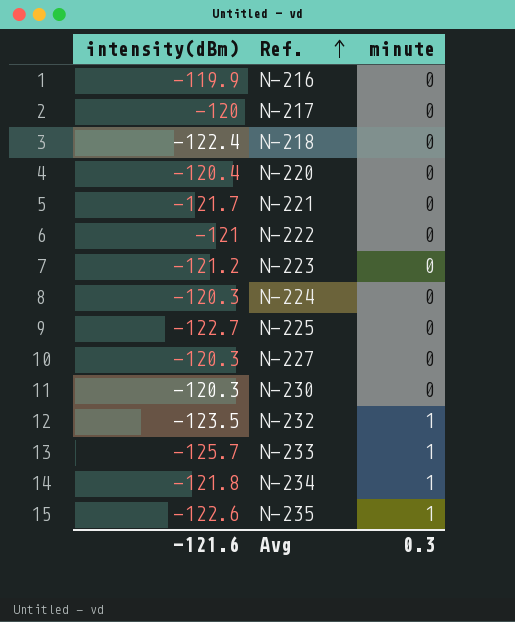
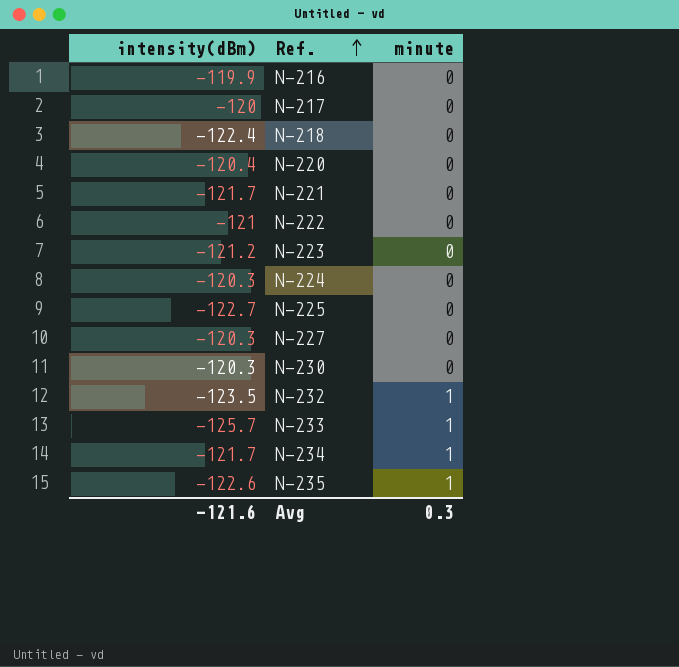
N-234 | intensity(dBm): -121.8 -> -121.7

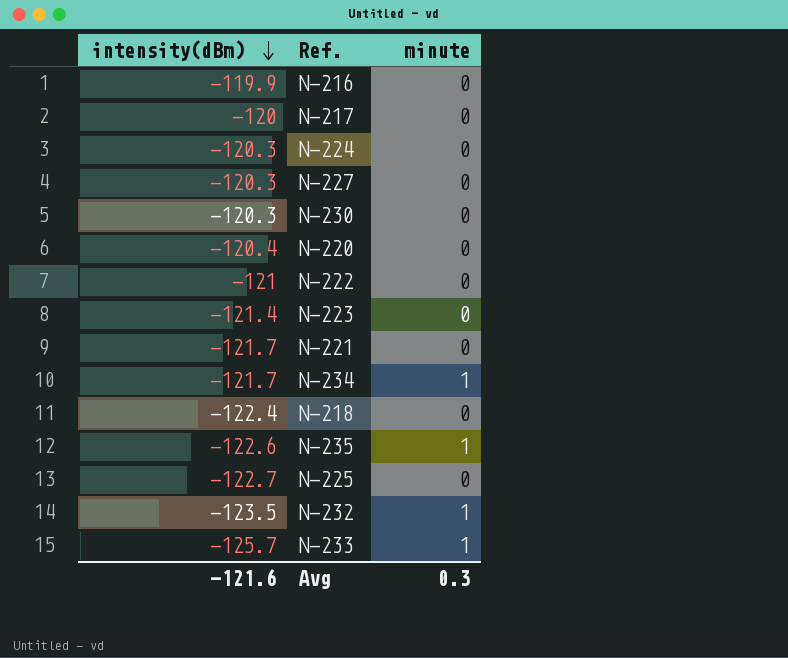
row order: Ref. ascending -> intensity(dBm) descending
N-223 | intensity(dBm): -121.2 -> -121.4

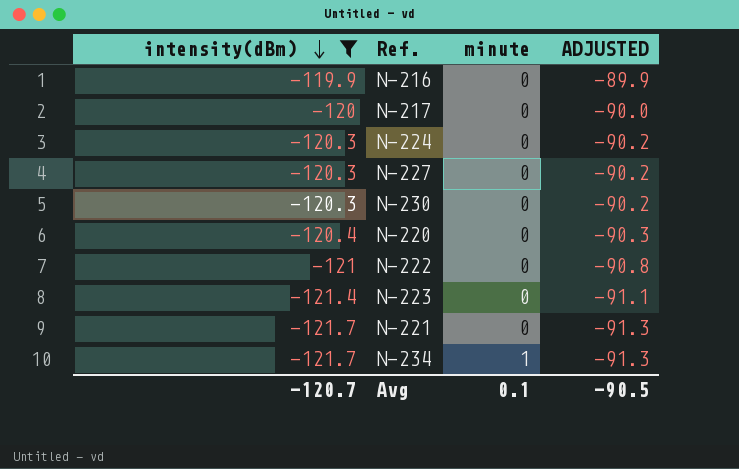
filter: none -> intensity(dBm) >= -121.7
column ADJUSTED | formula: none -> [intensity(dBm)] * 0.75
Avg | intensity(dBm): -121.6 -> -120.7
Avg | minute: 0.3 -> 0.1

